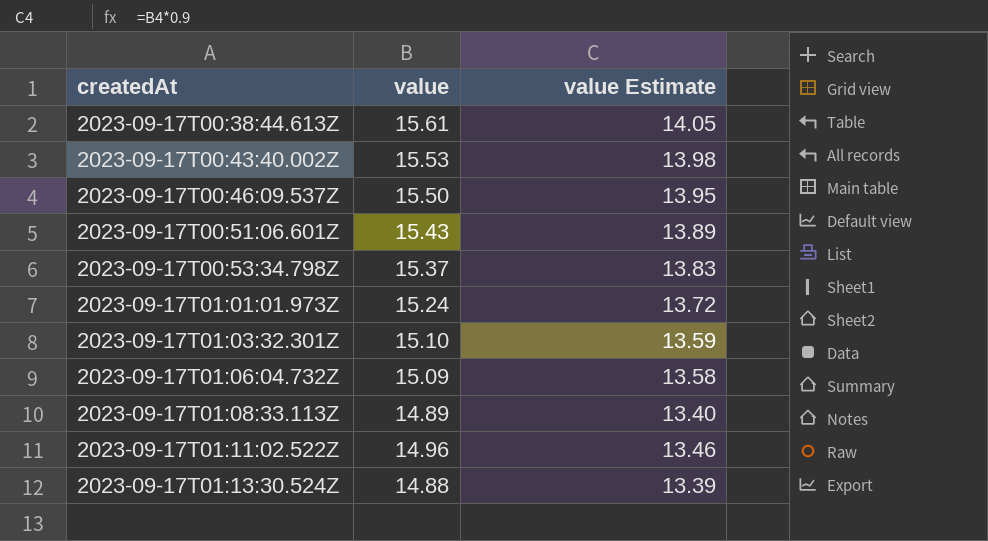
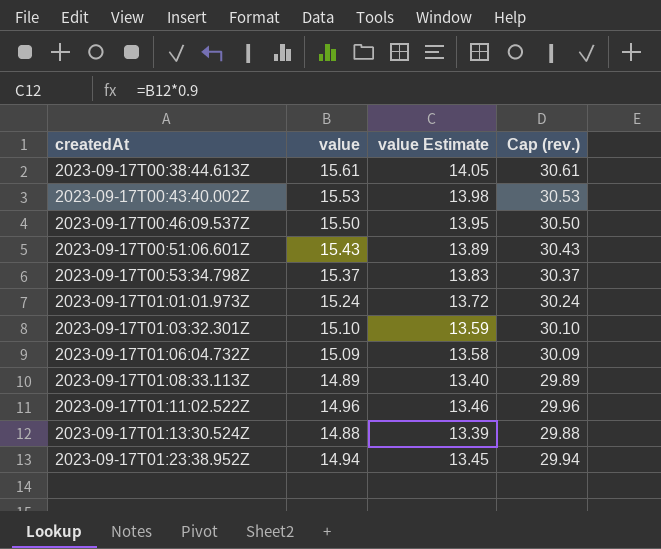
column Cap (rev.) | formula: none -> [value] + 15
row 2023-09-17T01:23:38.952Z: none -> 14.94 | 13.45 | 29.94

